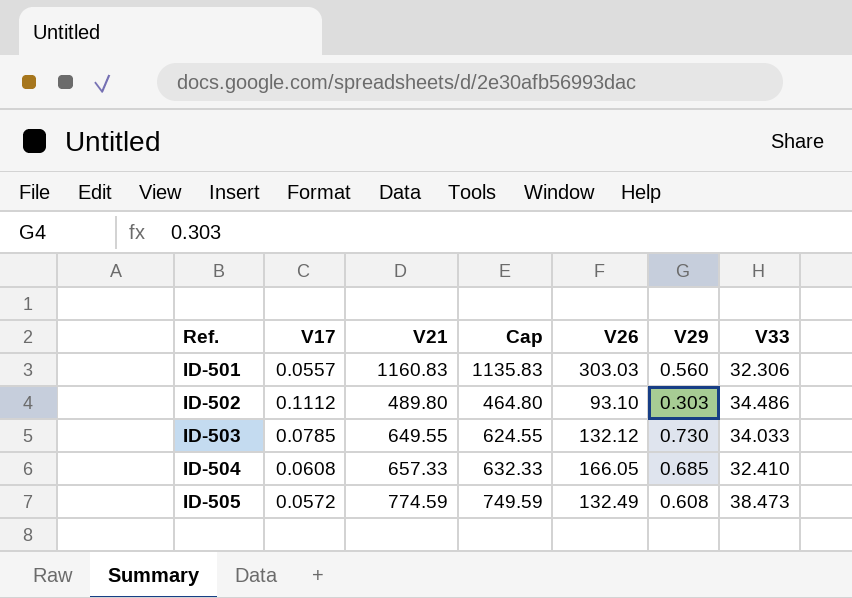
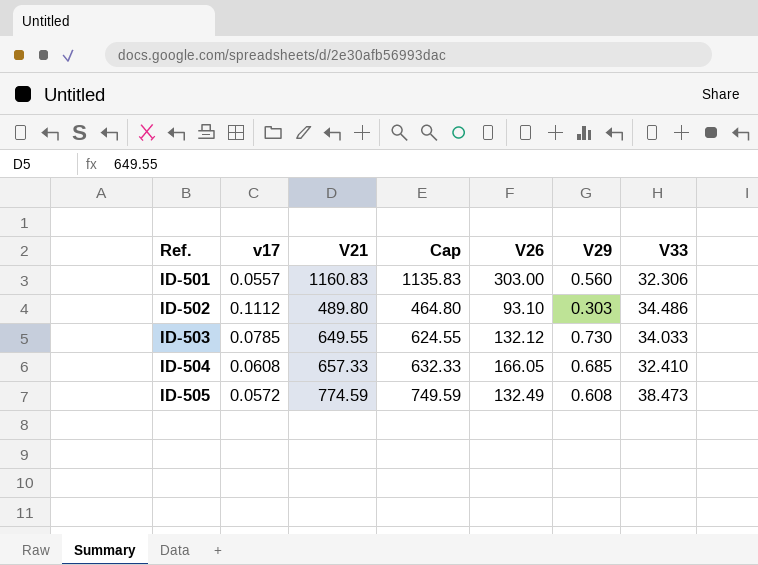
column name: V17 -> v17
ID-501 | V26: 303.03 -> 303.00

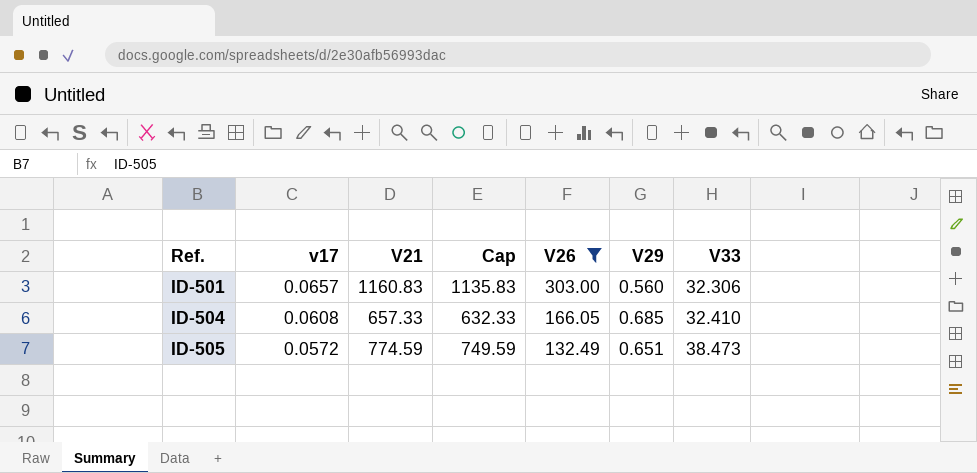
filter: none -> V26 >= 132.49
ID-501 | v17: 0.0557 -> 0.0657
ID-505 | V29: 0.608 -> 0.651

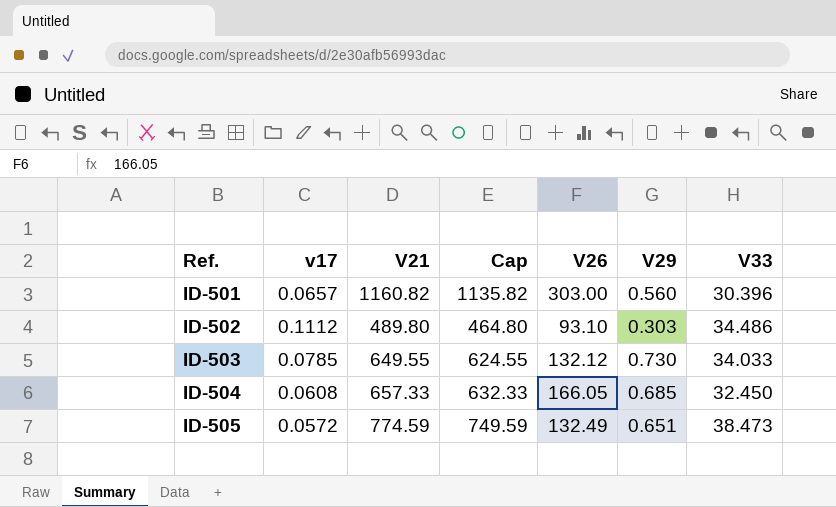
filter: V26 >= 132.49 -> none
ID-501 | V21: 1160.83 -> 1160.82
ID-501 | Cap: 1135.83 -> 1135.82
ID-501 | V33: 32.306 -> 30.396
ID-504 | V33: 32.410 -> 32.450

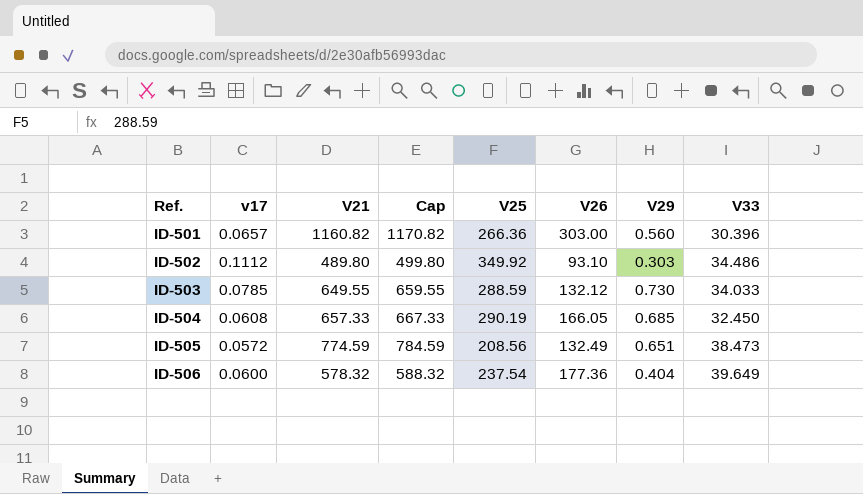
column Cap | formula: [V21] - 25 -> [V21] + 10
column V25 | position: none -> 5
row ID-506: none -> 0.0600 | 578.32 | 588.32 | 237.54 | 177.36 | 0.404 | 39.649

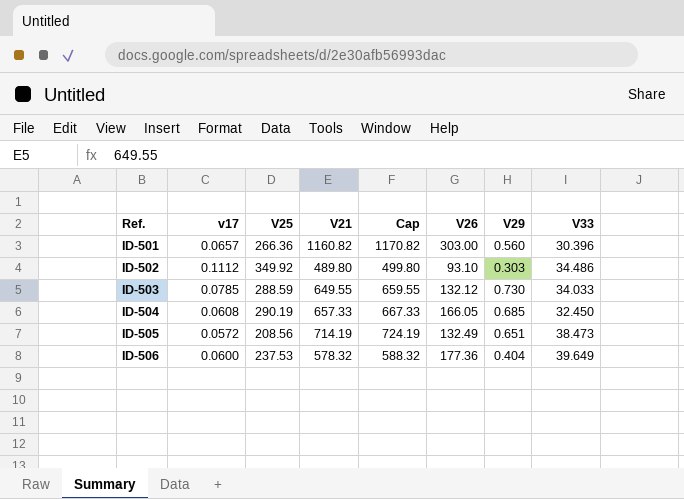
column V25 | position: 5 -> 3
ID-505 | V21: 774.59 -> 714.19
ID-505 | Cap: 784.59 -> 724.19
ID-506 | V25: 237.54 -> 237.53

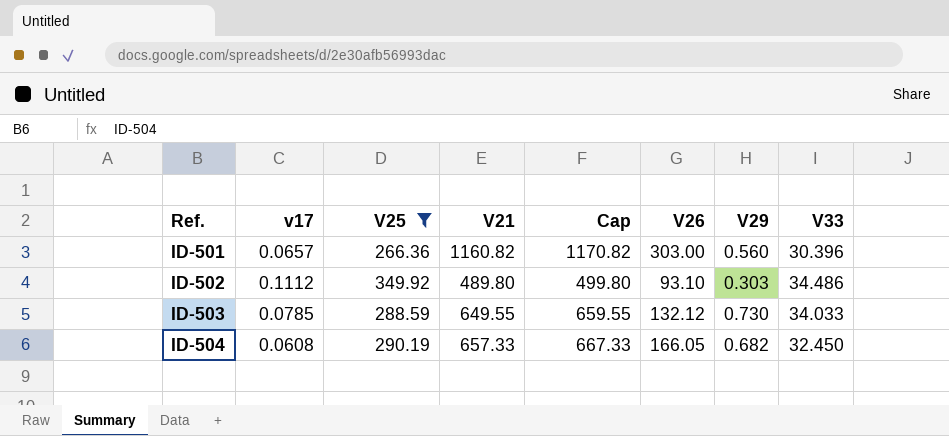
filter: none -> V25 >= 266.36
ID-504 | V29: 0.685 -> 0.682

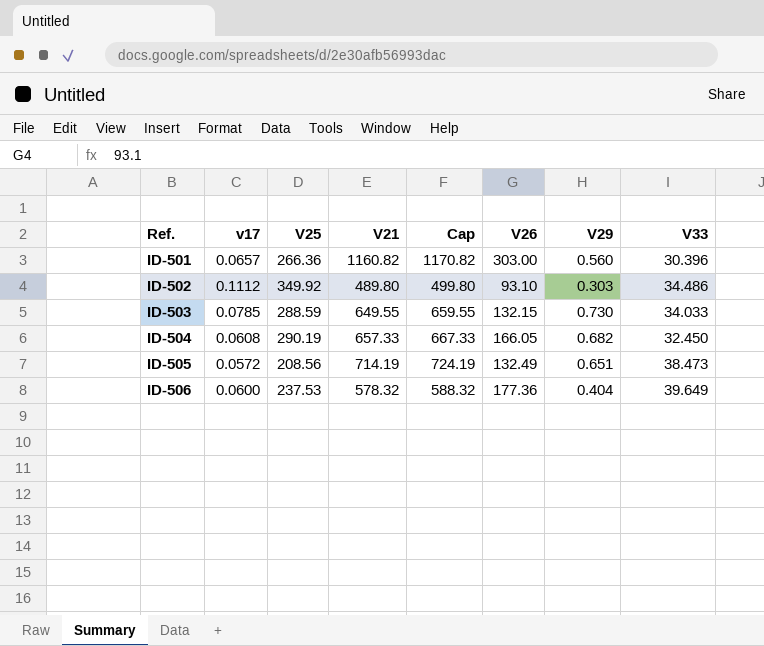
filter: V25 >= 266.36 -> none
ID-503 | V26: 132.12 -> 132.15

